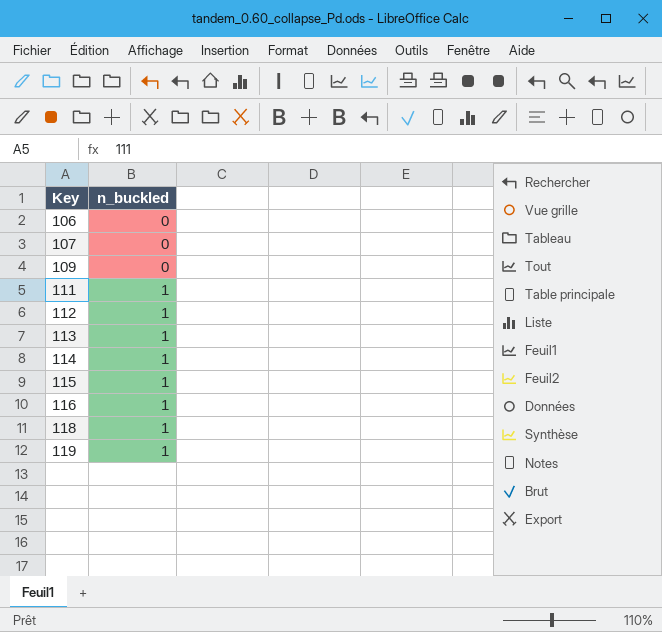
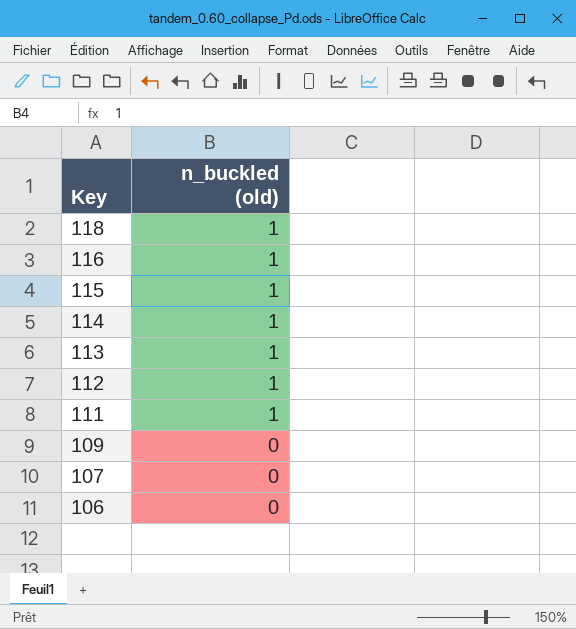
row order: Key ascending -> Key descending
column name: n_buckled -> n_buckled (old)
row 119: 1 -> none

